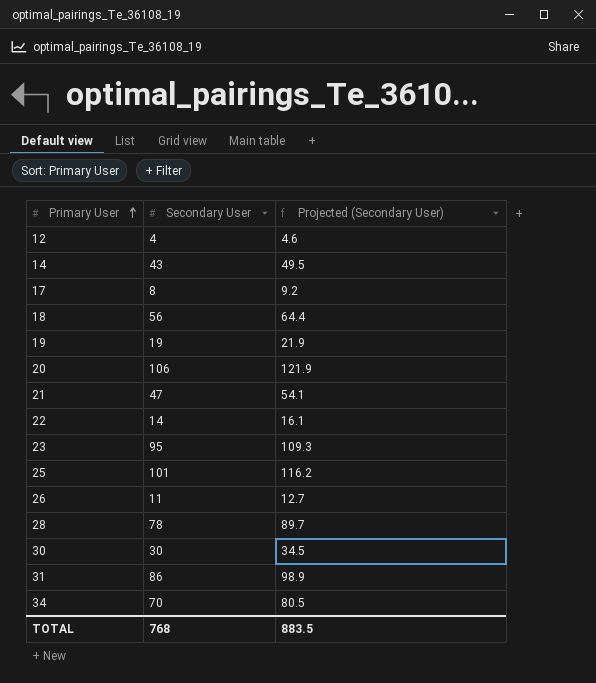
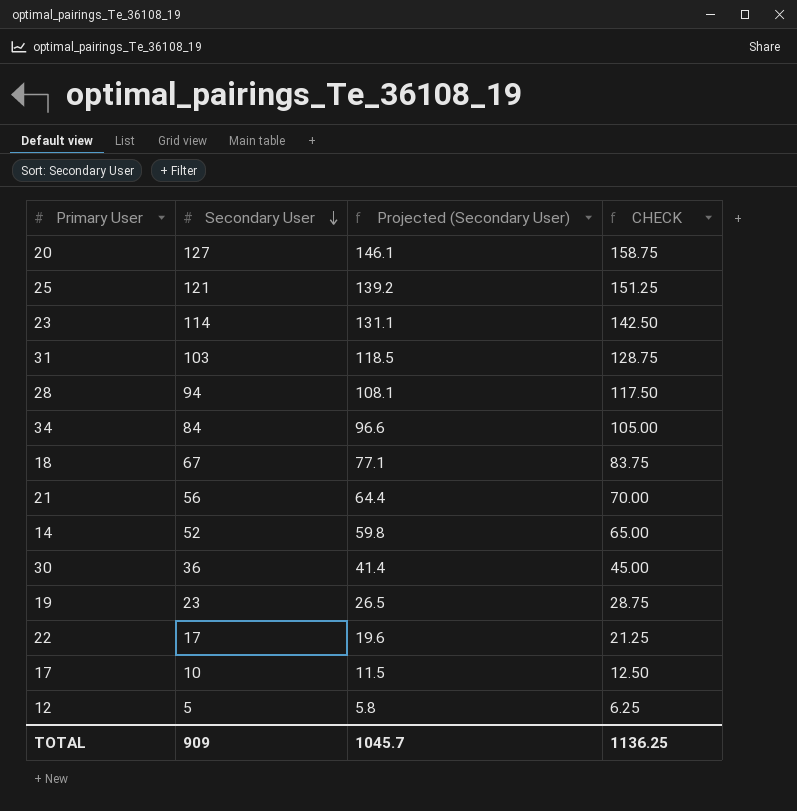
row order: Primary User ascending -> Secondary User descending
column CHECK | formula: none -> [Secondary User] * 1.25
row 26: 11 | 12.7 -> none
20 | Secondary User: 106 -> 127
20 | Projected (Secondary User): 121.9 -> 146.1
25 | Secondary User: 101 -> 121
25 | Projected (Secondary User): 116.2 -> 139.2
23 | Secondary User: 95 -> 114
23 | Projected (Secondary User): 109.3 -> 131.1
31 | Secondary User: 86 -> 103
31 | Projected (Secondary User): 98.9 -> 118.5
28 | Secondary User: 78 -> 94
28 | Projected (Secondary User): 89.7 -> 108.1
34 | Secondary User: 70 -> 84
34 | Projected (Secondary User): 80.5 -> 96.6
18 | Secondary User: 56 -> 67
18 | Projected (Secondary User): 64.4 -> 77.1
21 | Secondary User: 47 -> 56
21 | Projected (Secondary User): 54.1 -> 64.4
14 | Secondary User: 43 -> 52
14 | Projected (Secondary User): 49.5 -> 59.8
30 | Secondary User: 30 -> 36
30 | Projected (Secondary User): 34.5 -> 41.4
19 | Secondary User: 19 -> 23
19 | Projected (Secondary User): 21.9 -> 26.5
22 | Secondary User: 14 -> 17
22 | Projected (Secondary User): 16.1 -> 19.6
17 | Secondary User: 8 -> 10
17 | Projected (Secondary User): 9.2 -> 11.5
12 | Secondary User: 4 -> 5
12 | Projected (Secondary User): 4.6 -> 5.8
TOTAL | Secondary User: 768 -> 909
TOTAL | Projected (Secondary User): 883.5 -> 1045.7

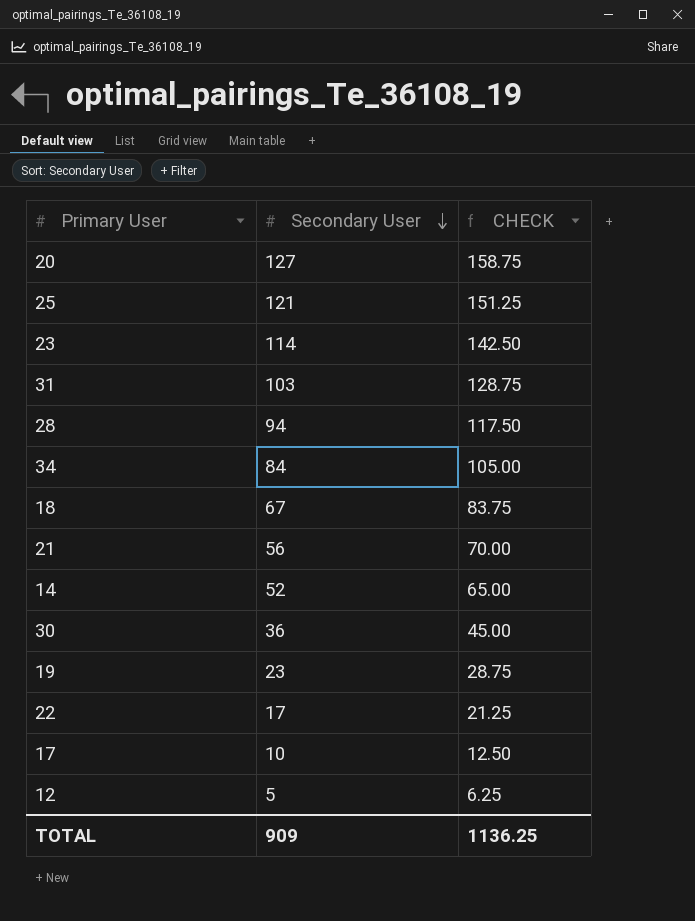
column Projected (Secondary User) | formula: [Secondary User] * 1.15 -> none

